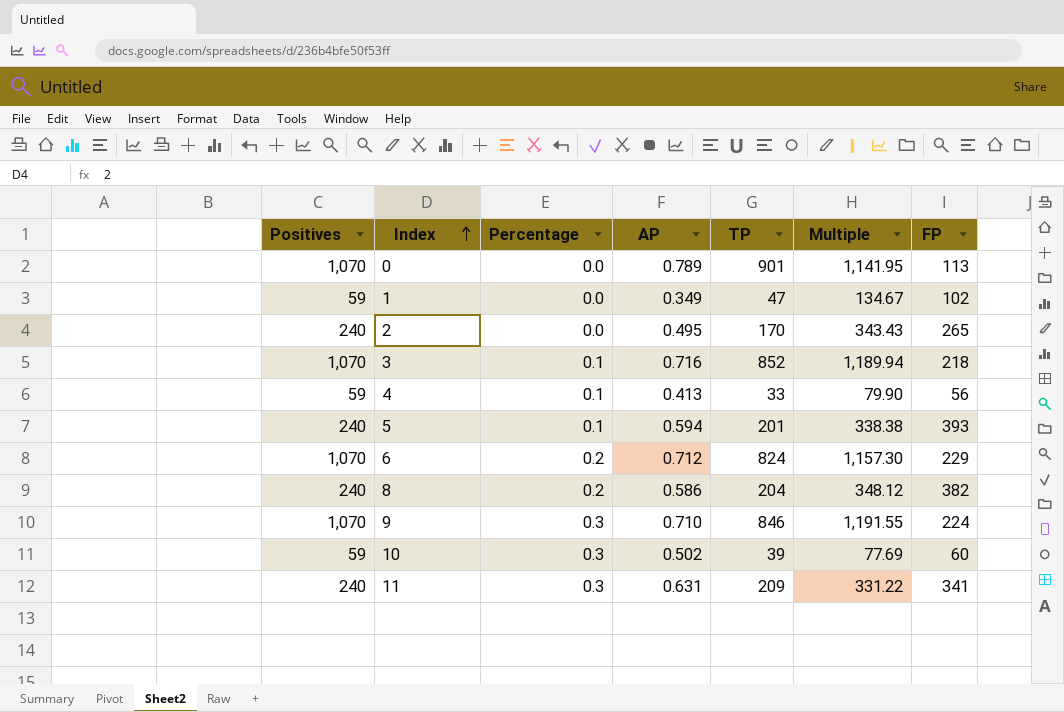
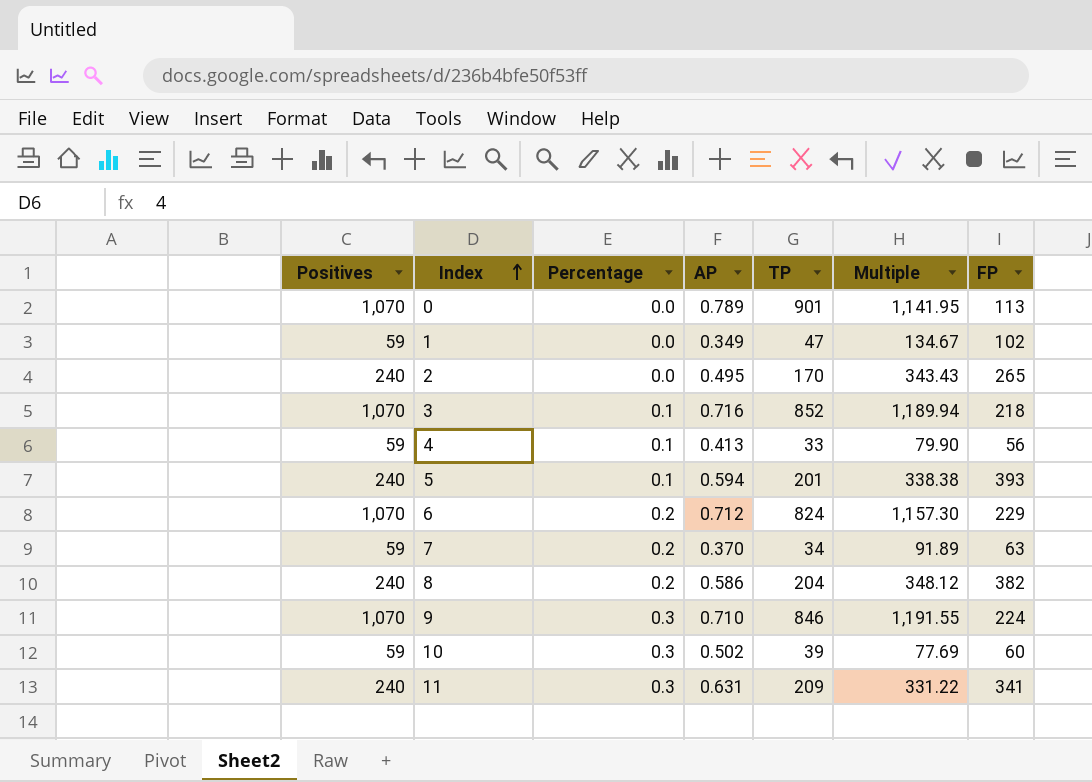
row 7: none -> 59 | 0.2 | 0.370 | 34 | 91.89 | 63

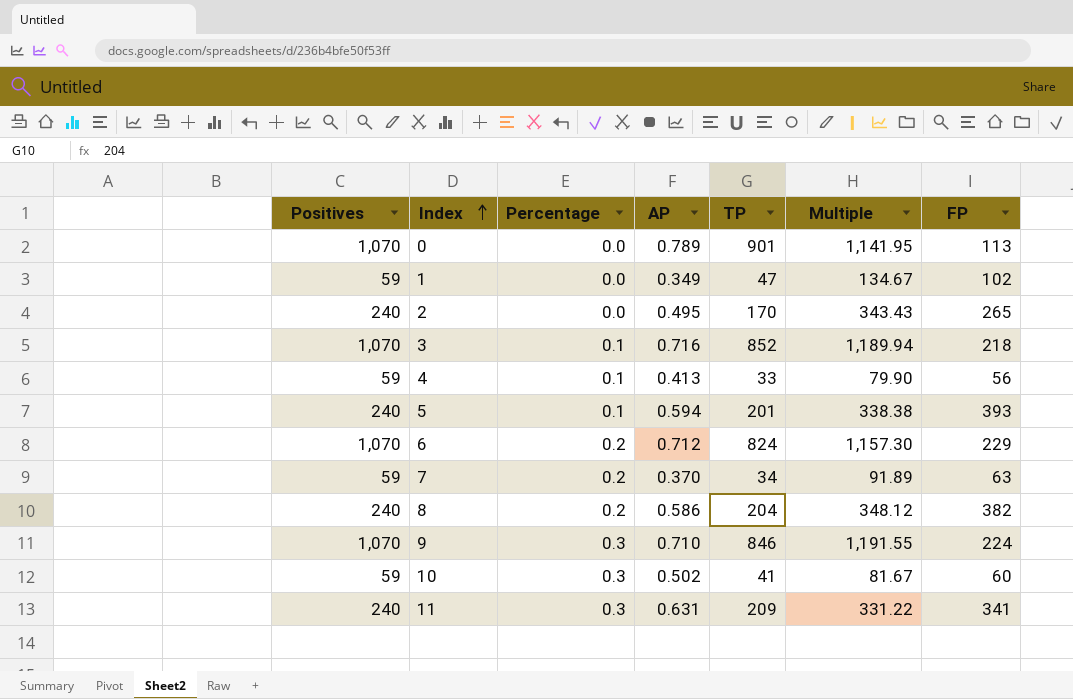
10 | TP: 39 -> 41
10 | Multiple: 77.69 -> 81.67

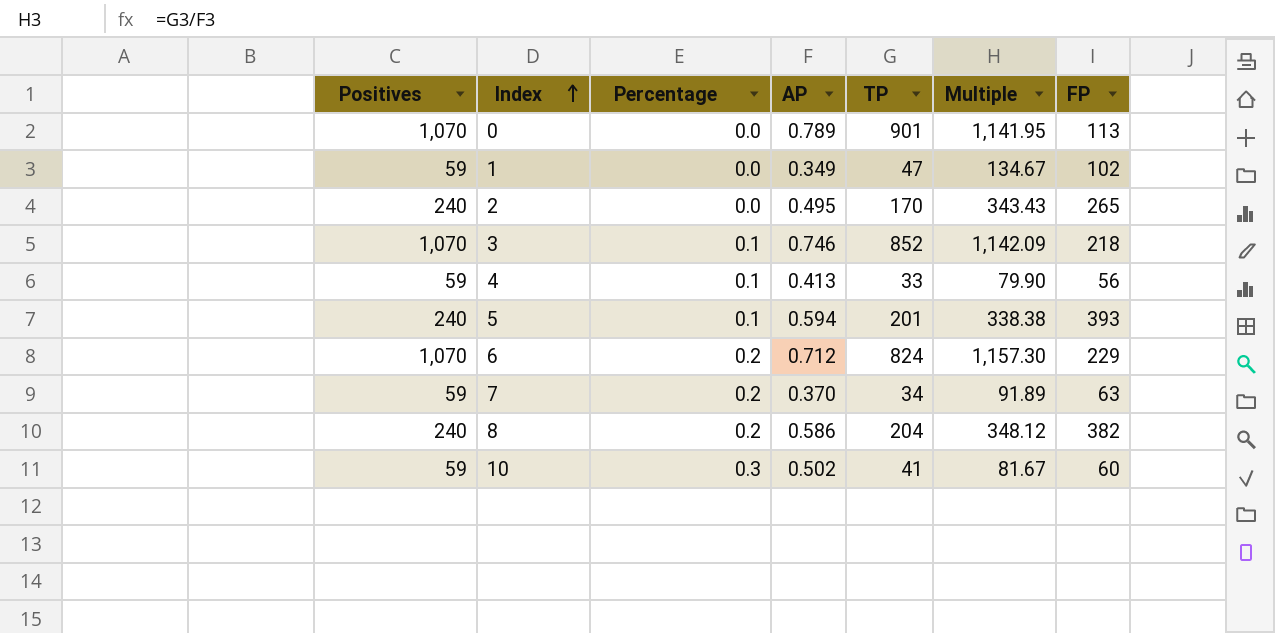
row 9: 1,070 | 0.3 | 0.710 | 846 | 1,191.55 | 224 -> none
row 11: 240 | 0.3 | 0.631 | 209 | 331.22 | 341 -> none
3 | AP: 0.716 -> 0.746
3 | Multiple: 1,189.94 -> 1,142.09

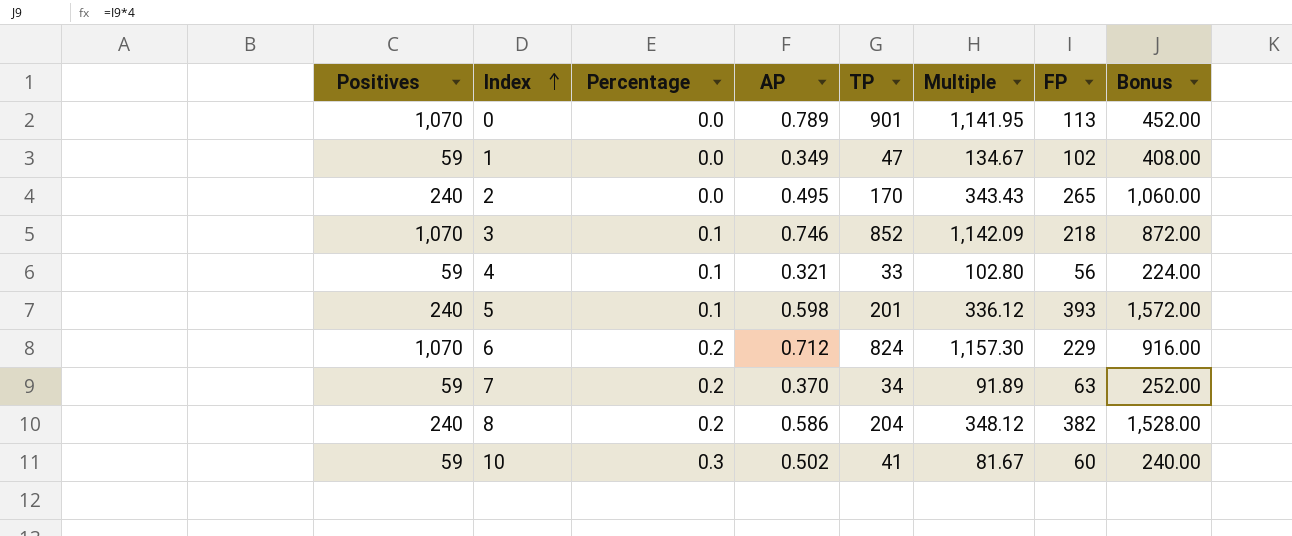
column Bonus | formula: none -> [FP] * 4
4 | AP: 0.413 -> 0.321
4 | Multiple: 79.90 -> 102.80
5 | AP: 0.594 -> 0.598
5 | Multiple: 338.38 -> 336.12

